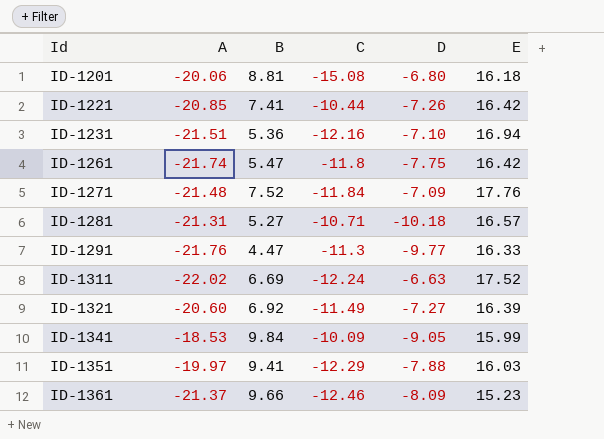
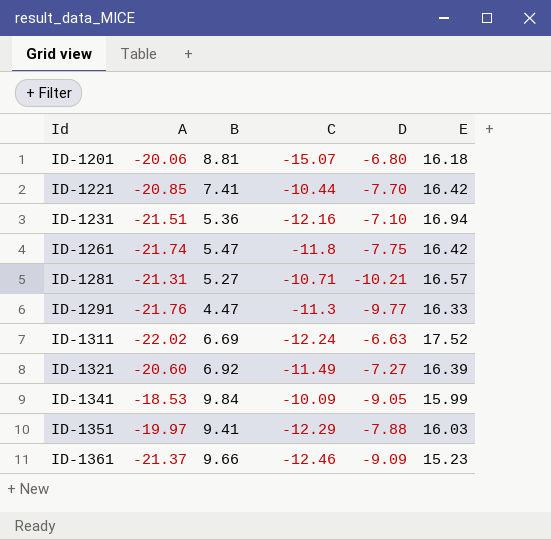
row ID-1271: -21.48 | 7.52 | -11.84 | -7.09 | 17.76 -> none
ID-1201 | C: -15.08 -> -15.07
ID-1221 | D: -7.26 -> -7.70
ID-1281 | D: -10.18 -> -10.21
ID-1361 | D: -8.09 -> -9.09

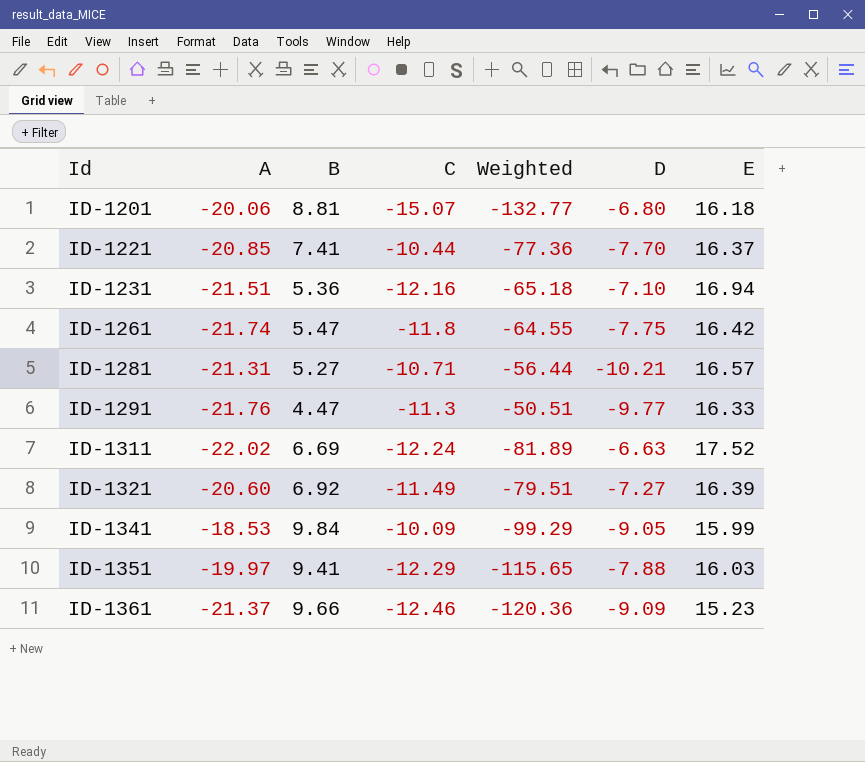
column Weighted | formula: none -> [B] * [C]
ID-1221 | E: 16.42 -> 16.37

